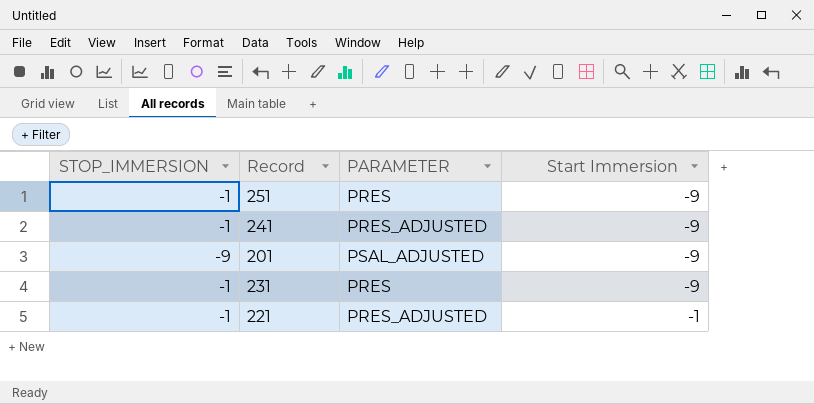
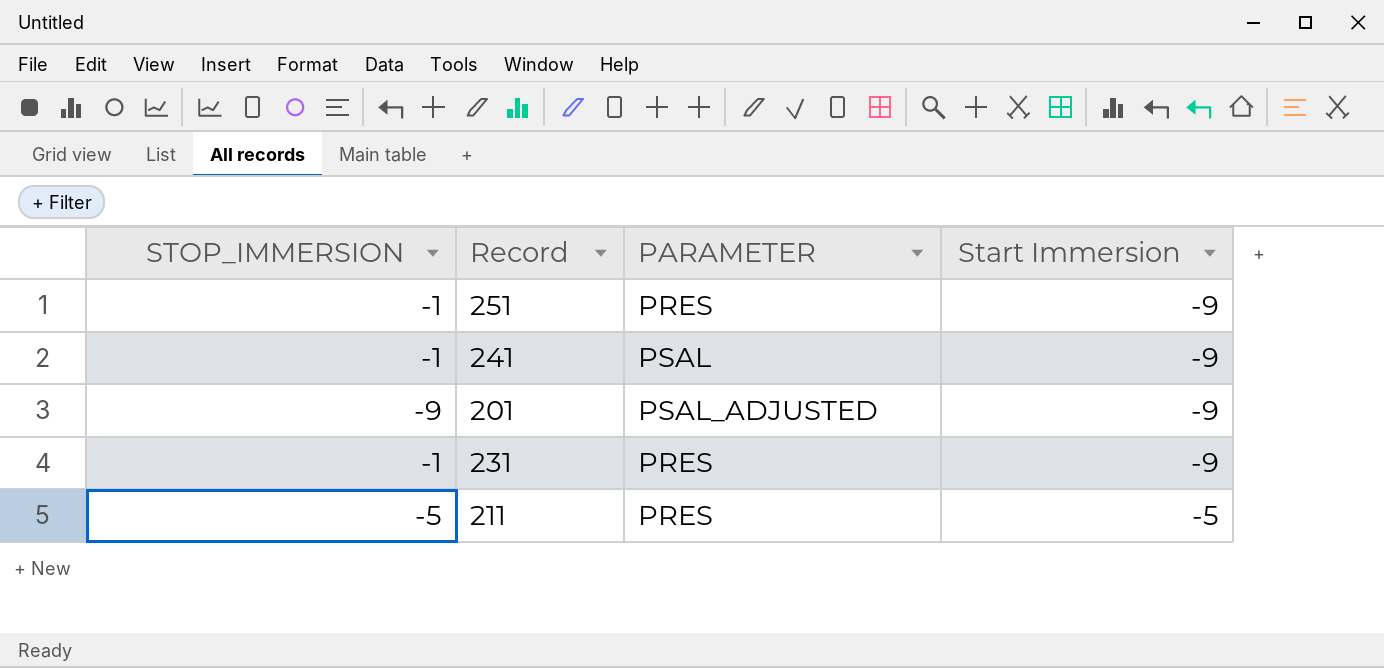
row 221: -1 | PRES_ADJUSTED | -1 -> none
241 | PARAMETER: PRES_ADJUSTED -> PSAL
row 211: none -> -5 | PRES | -5

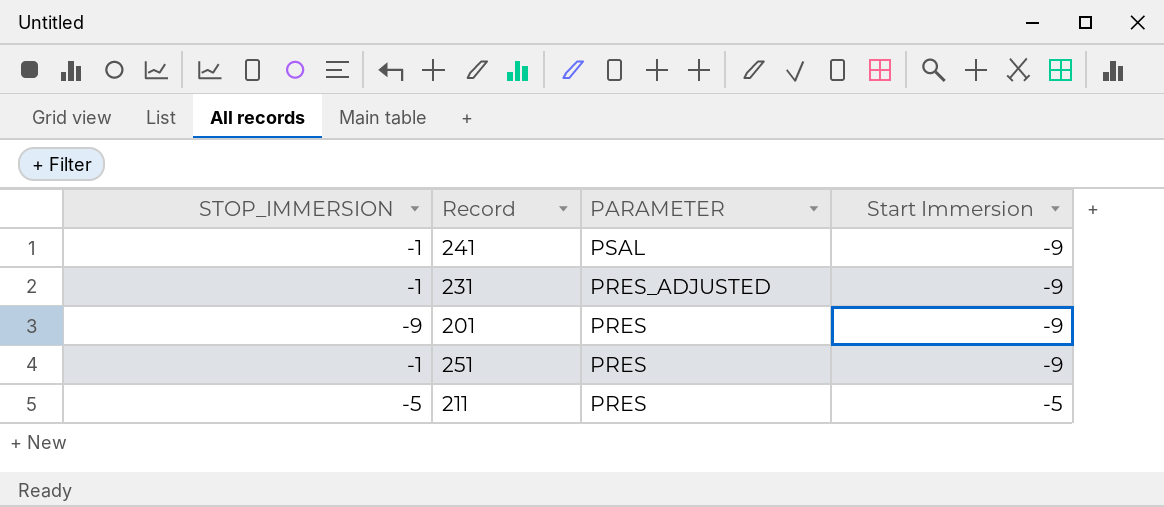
row order: Start Immersion ascending -> PARAMETER descending
231 | PARAMETER: PRES -> PRES_ADJUSTED
201 | PARAMETER: PSAL_ADJUSTED -> PRES

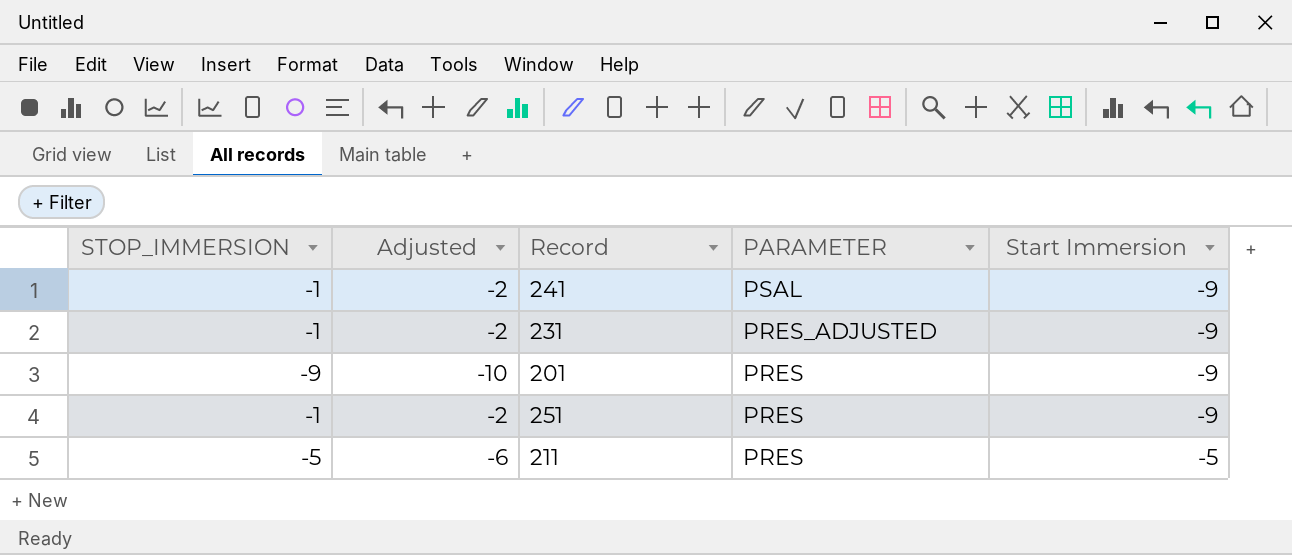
column Adjusted | formula: none -> [STOP_IMMERSION] - 1

